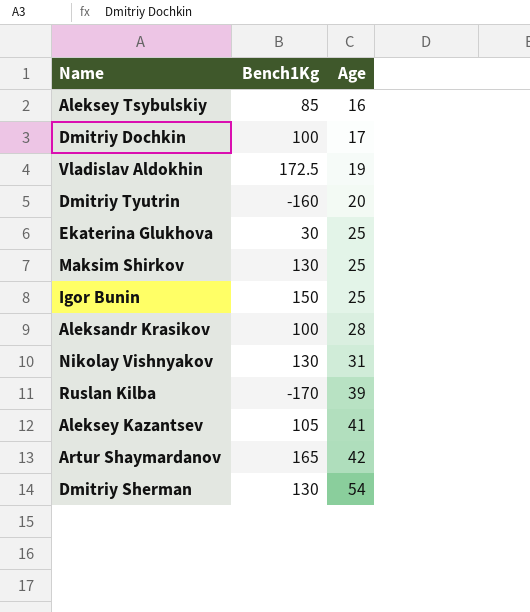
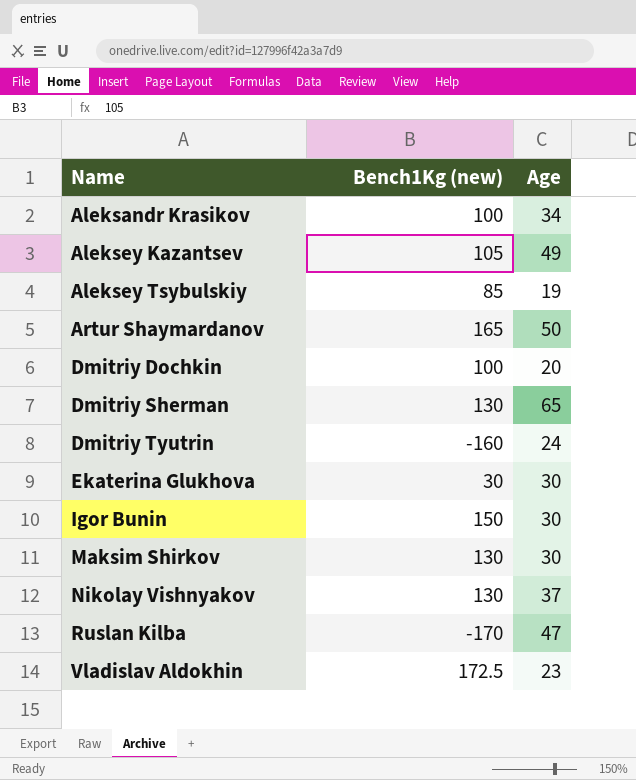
row order: Age ascending -> Name ascending
column name: Bench1Kg -> Bench1Kg (new)
Aleksandr Krasikov | Age: 28 -> 34
Aleksey Kazantsev | Age: 41 -> 49
Aleksey Tsybulskiy | Age: 16 -> 19
Artur Shaymardanov | Age: 42 -> 50
Dmitriy Dochkin | Age: 17 -> 20
Dmitriy Sherman | Age: 54 -> 65
Dmitriy Tyutrin | Age: 20 -> 24
Ekaterina Glukhova | Age: 25 -> 30
Igor Bunin | Age: 25 -> 30
Maksim Shirkov | Age: 25 -> 30
Nikolay Vishnyakov | Age: 31 -> 37
Ruslan Kilba | Age: 39 -> 47
Vladislav Aldokhin | Age: 19 -> 23

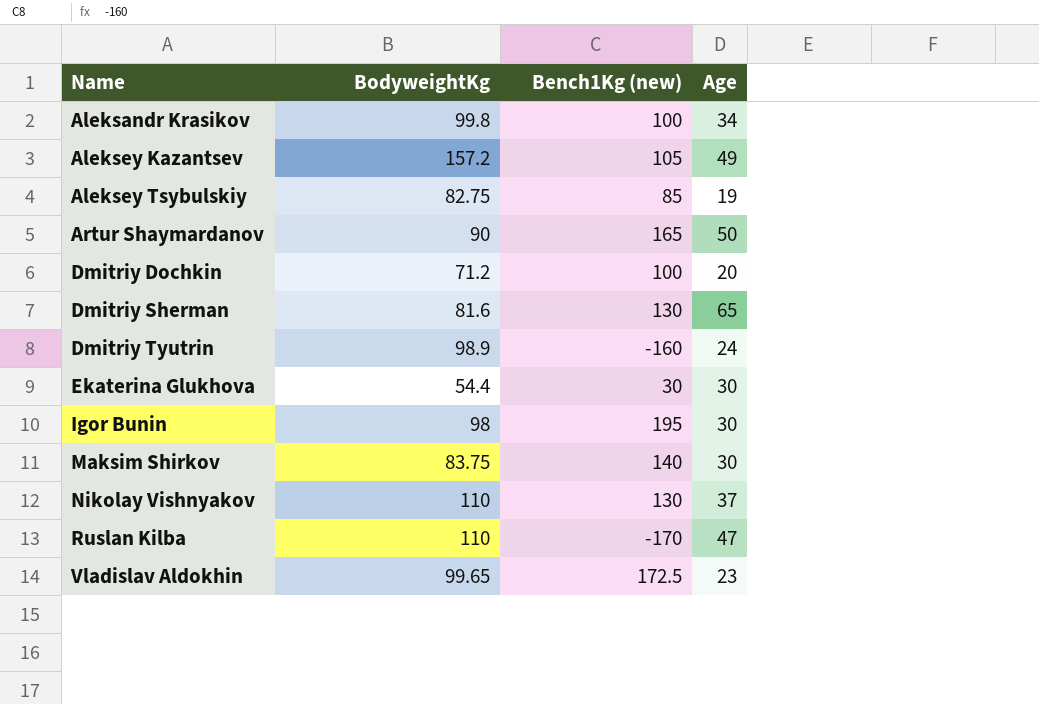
column BodyweightKg | position: none -> 2
Igor Bunin | Bench1Kg (new): 150 -> 195
Maksim Shirkov | Bench1Kg (new): 130 -> 140

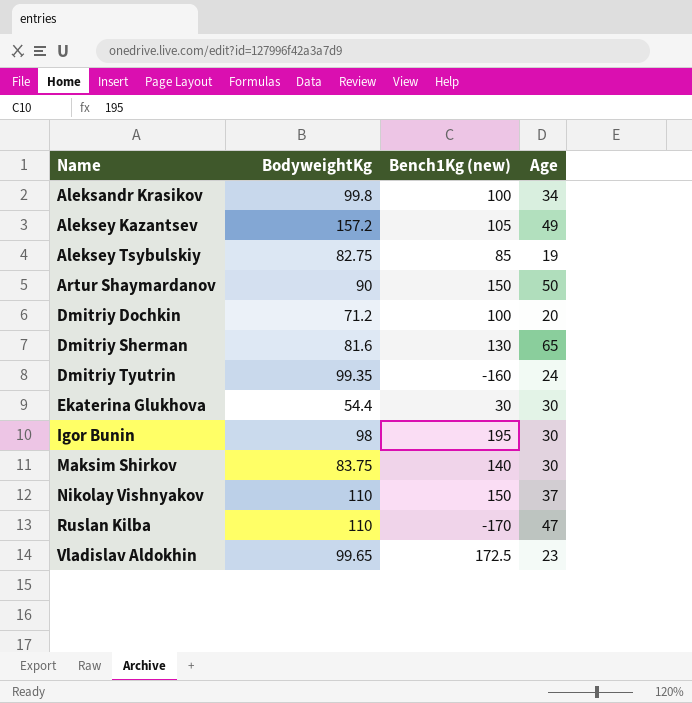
Artur Shaymardanov | Bench1Kg (new): 165 -> 150
Dmitriy Tyutrin | BodyweightKg: 98.9 -> 99.35
Nikolay Vishnyakov | Bench1Kg (new): 130 -> 150

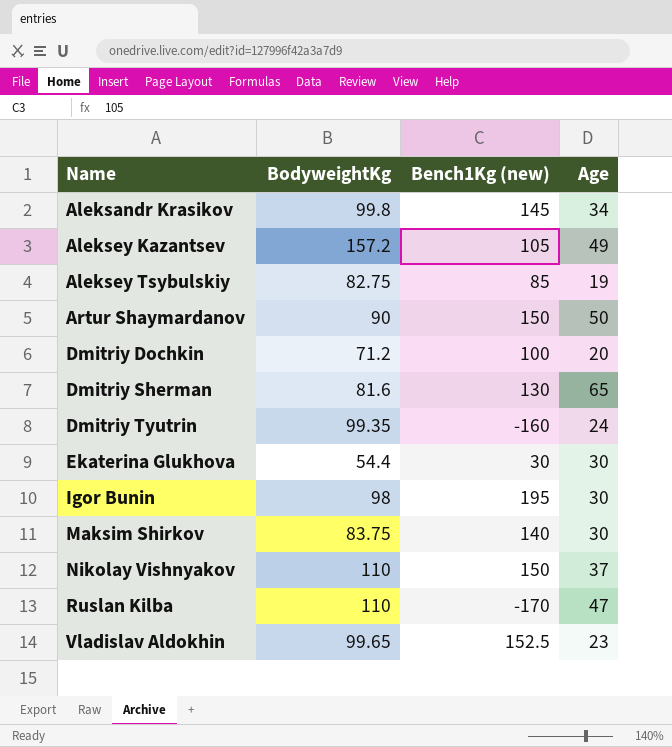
Aleksandr Krasikov | Bench1Kg (new): 100 -> 145
Vladislav Aldokhin | Bench1Kg (new): 172.5 -> 152.5

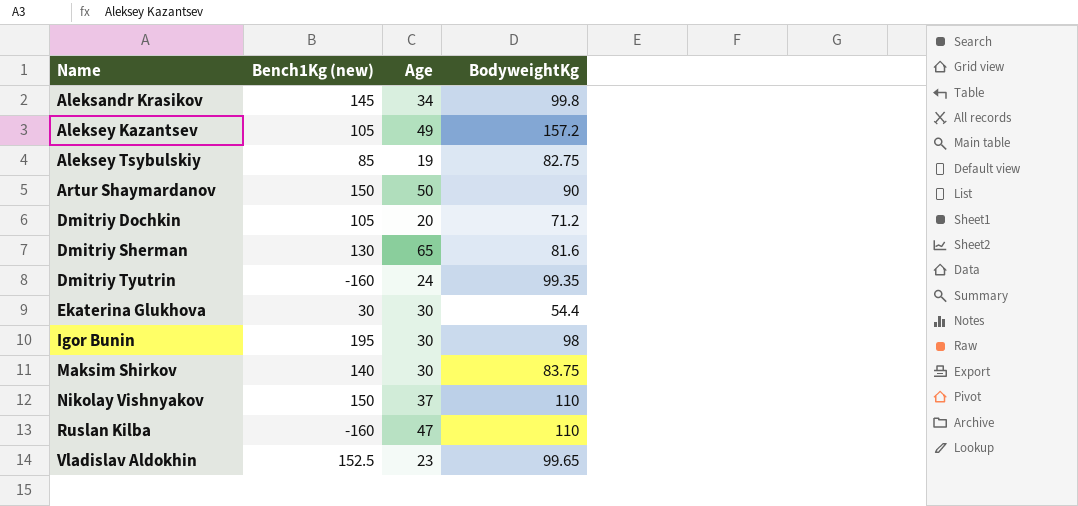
column BodyweightKg | position: 2 -> 4
Dmitriy Dochkin | Bench1Kg (new): 100 -> 105
Ruslan Kilba | Bench1Kg (new): -170 -> -160

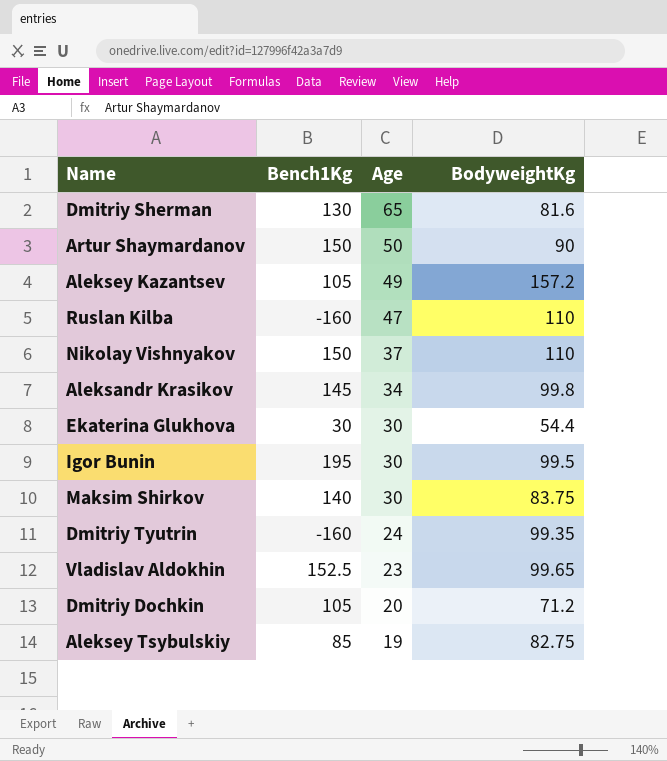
row order: Name ascending -> Age descending
column name: Bench1Kg (new) -> Bench1Kg
Igor Bunin | BodyweightKg: 98 -> 99.5

